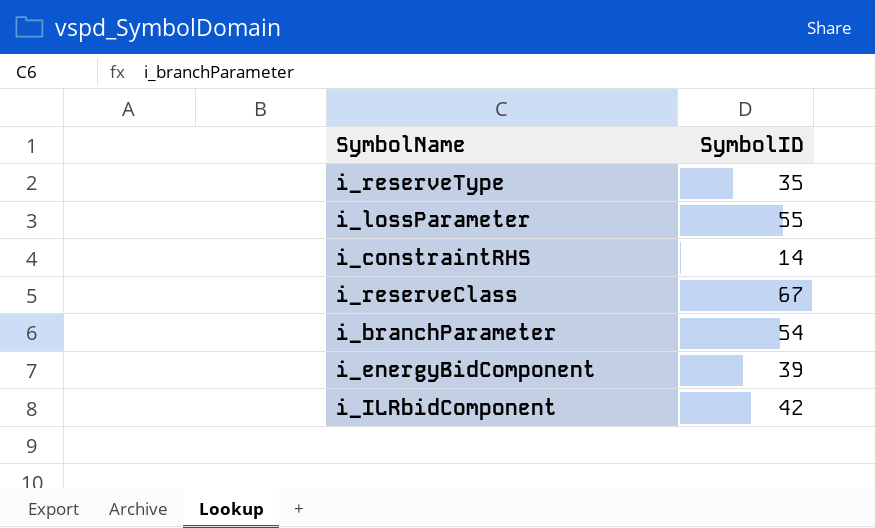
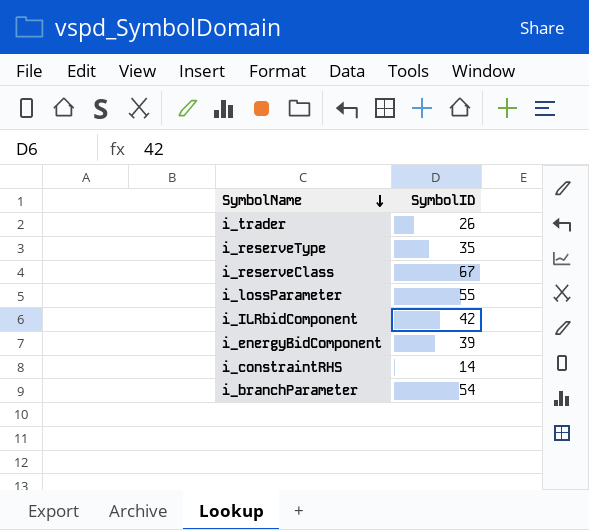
row order: none -> SymbolName descending
row i_trader: none -> 26

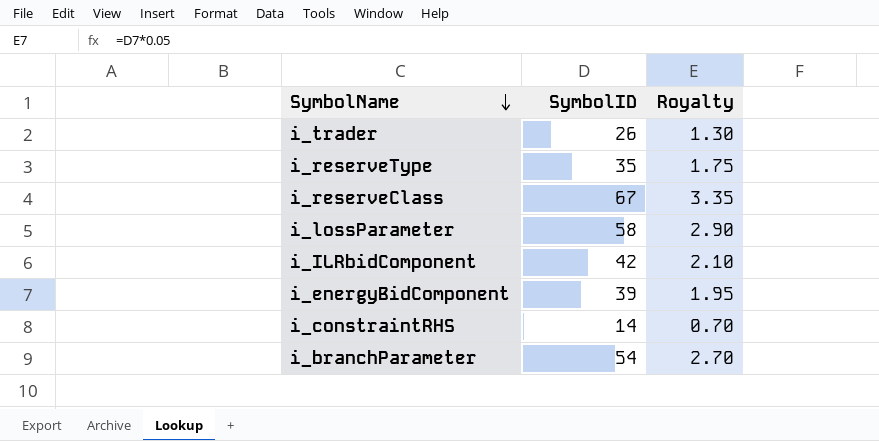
column Royalty | formula: none -> [SymbolID] * 0.05
i_lossParameter | SymbolID: 55 -> 58

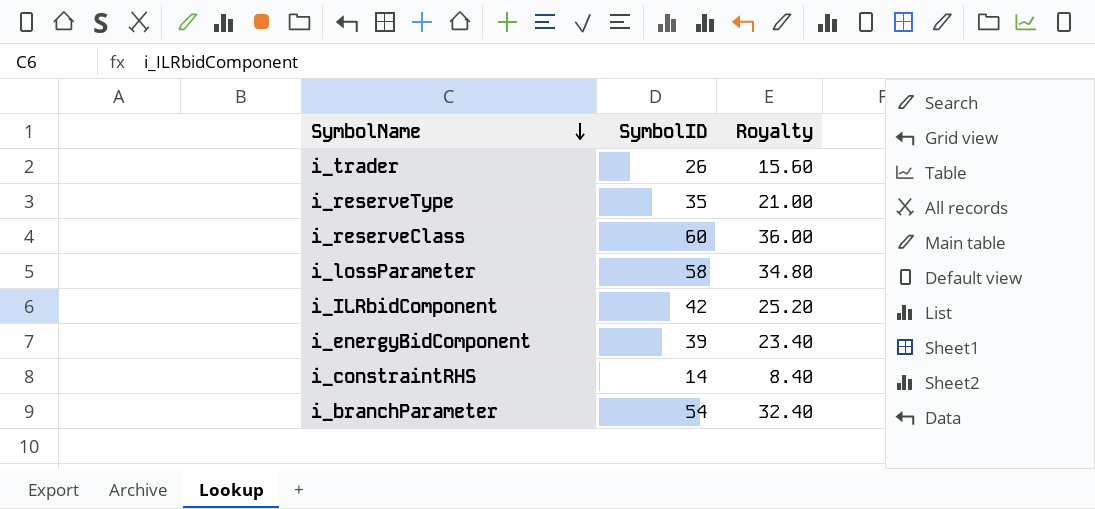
column Royalty | formula: [SymbolID] * 0.05 -> [SymbolID] * 0.6
i_reserveClass | SymbolID: 67 -> 60

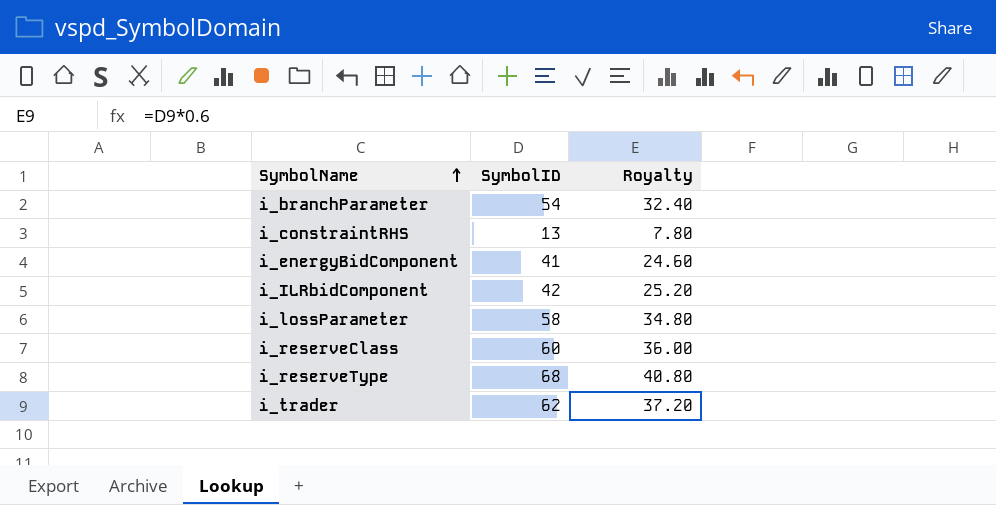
row order: SymbolName descending -> SymbolName ascending
i_constraintRHS | SymbolID: 14 -> 13
i_constraintRHS | Royalty: 8.40 -> 7.80
i_energyBidComponent | SymbolID: 39 -> 41
i_energyBidComponent | Royalty: 23.40 -> 24.60
i_reserveType | SymbolID: 35 -> 68
i_reserveType | Royalty: 21.00 -> 40.80
i_trader | SymbolID: 26 -> 62
i_trader | Royalty: 15.60 -> 37.20

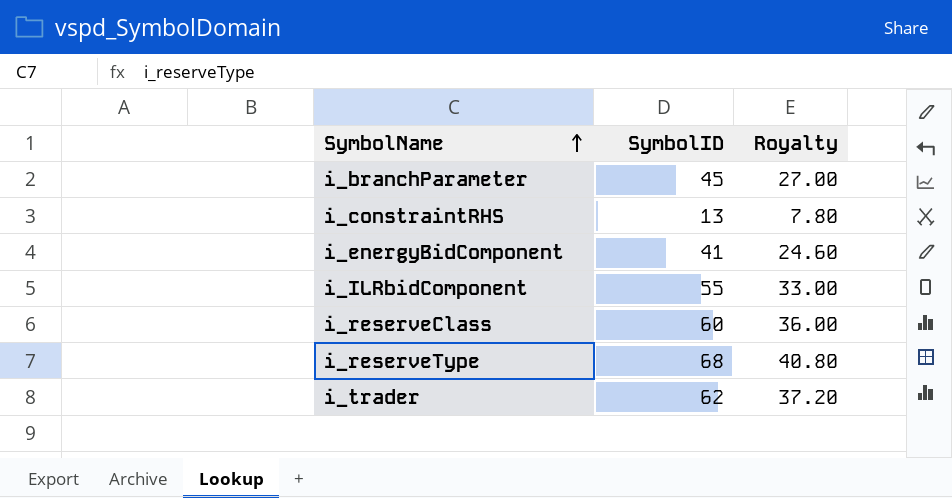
row i_lossParameter: 58 | 34.80 -> none
i_branchParameter | SymbolID: 54 -> 45
i_branchParameter | Royalty: 32.40 -> 27.00
i_ILRbidComponent | SymbolID: 42 -> 55
i_ILRbidComponent | Royalty: 25.20 -> 33.00

